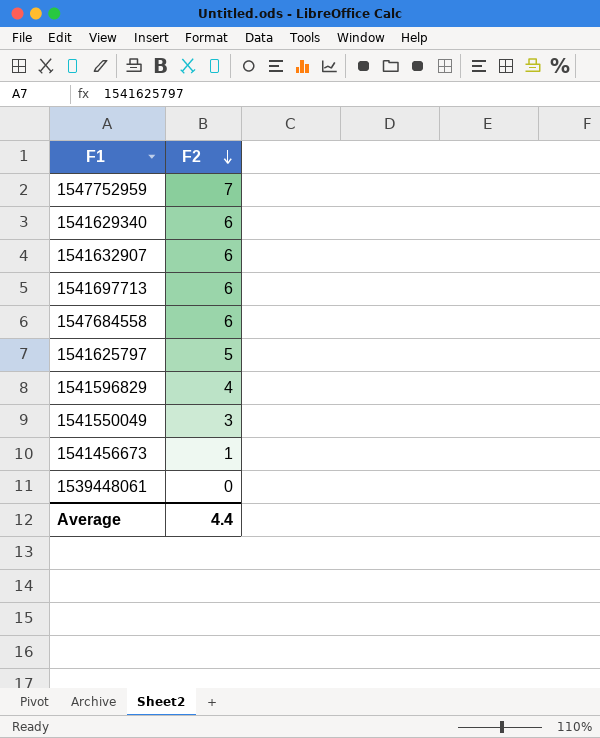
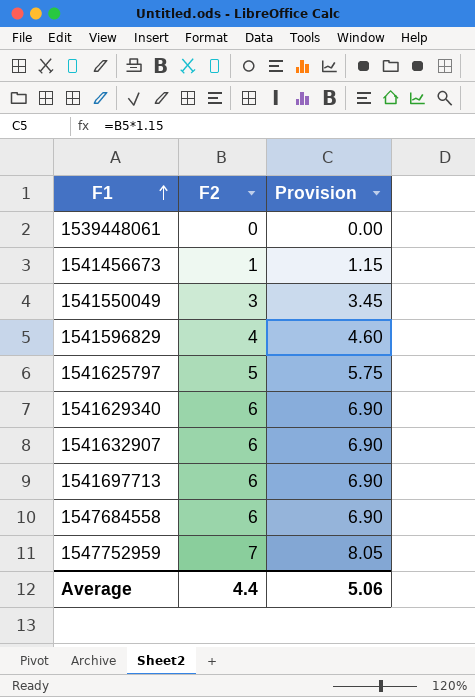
row order: F2 descending -> F1 ascending
column Provision | formula: none -> [F2] * 1.15

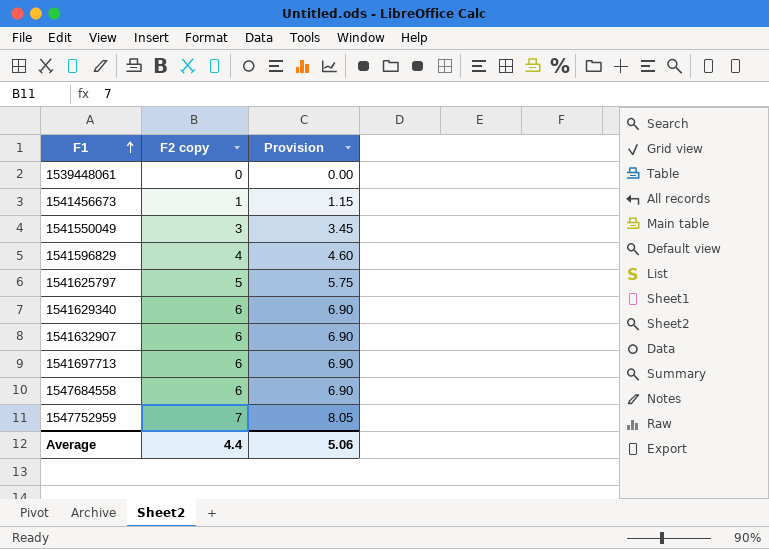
column name: F2 -> F2 copy

